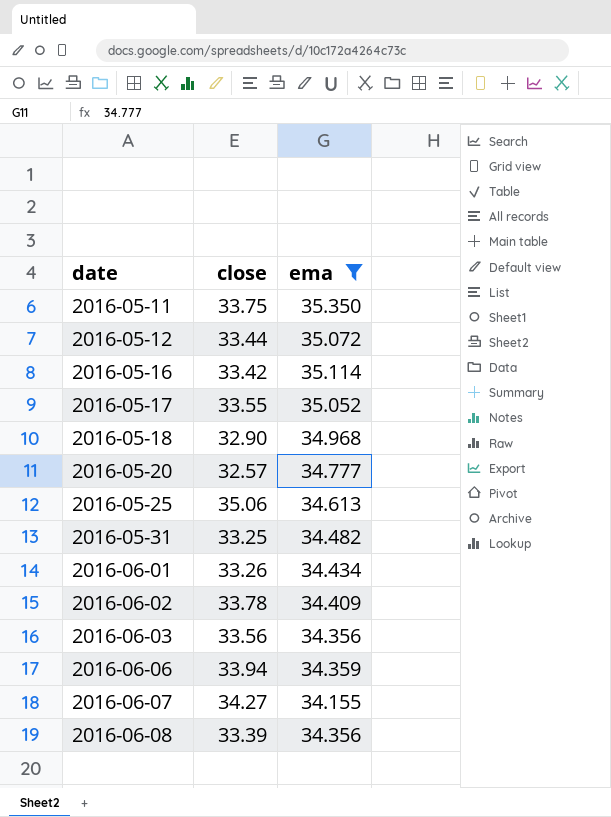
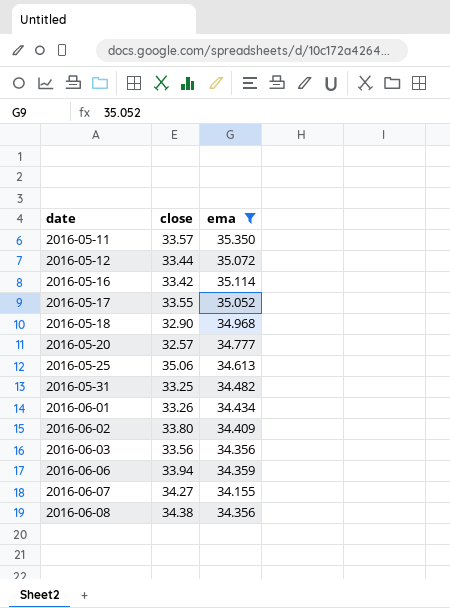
2016-05-11 | close: 33.75 -> 33.57
2016-06-02 | close: 33.78 -> 33.80
2016-06-08 | close: 33.39 -> 34.38

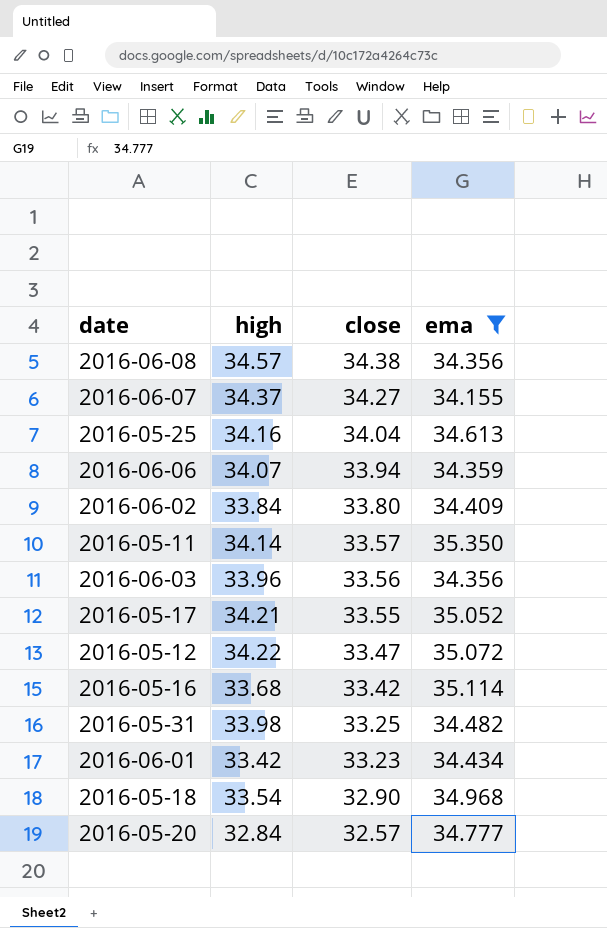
row order: date ascending -> close descending
column high | position: none -> 2
2016-05-25 | close: 35.06 -> 34.04
2016-05-12 | close: 33.44 -> 33.47
2016-06-01 | close: 33.26 -> 33.23

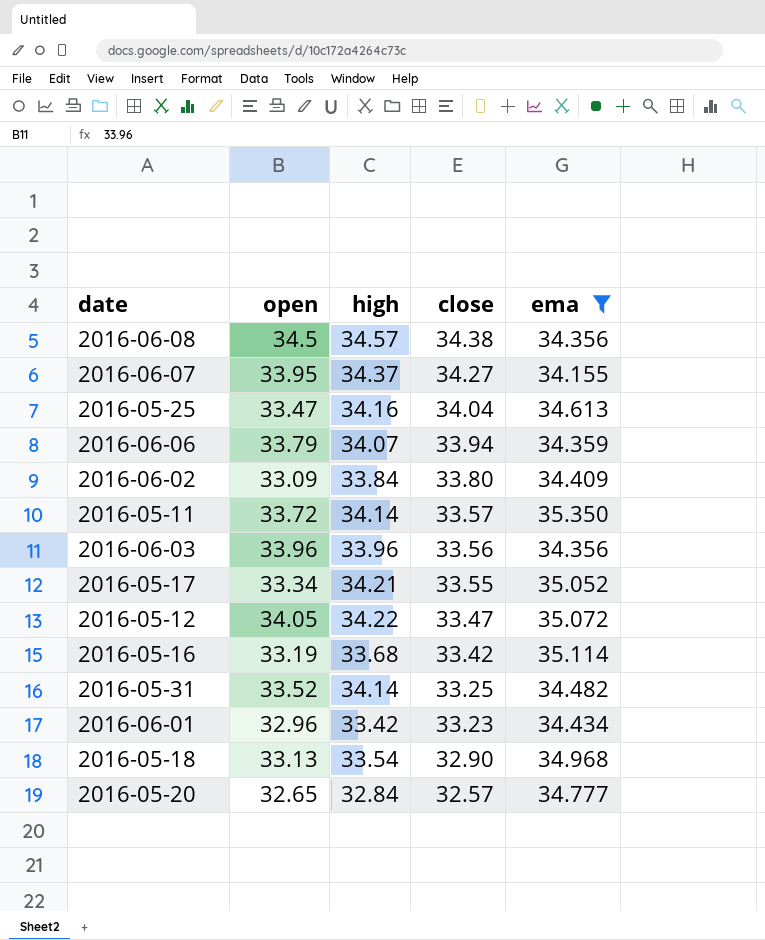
column open | position: none -> 2
2016-05-31 | high: 33.98 -> 34.14

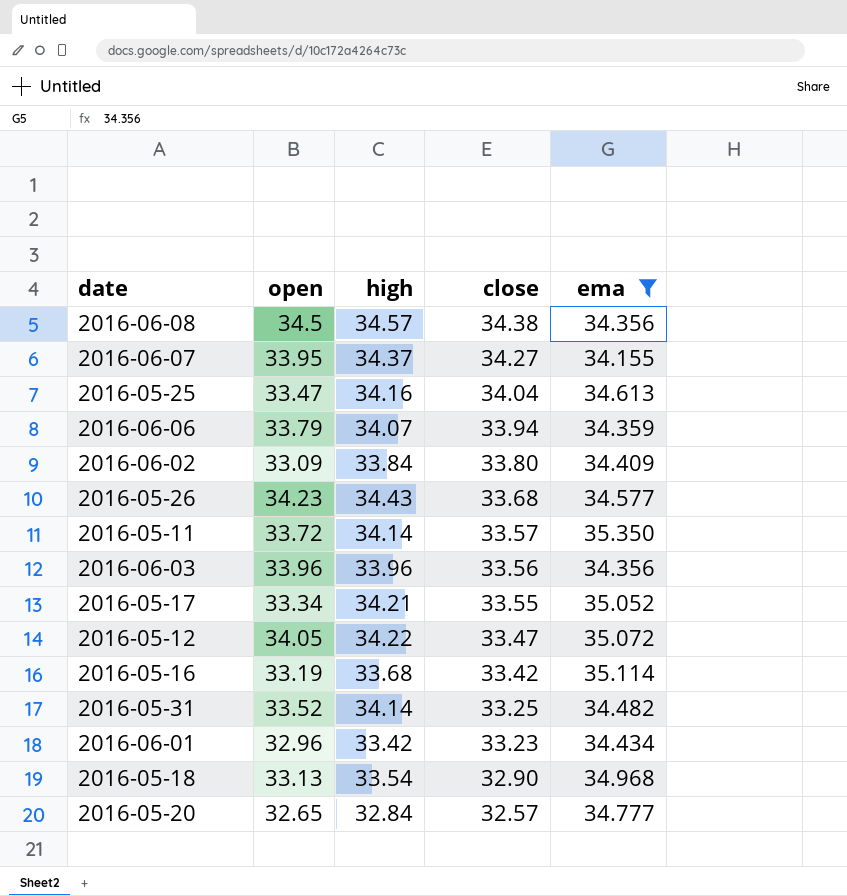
row 2016-05-26: none -> 34.23 | 34.43 | 33.68 | 34.577

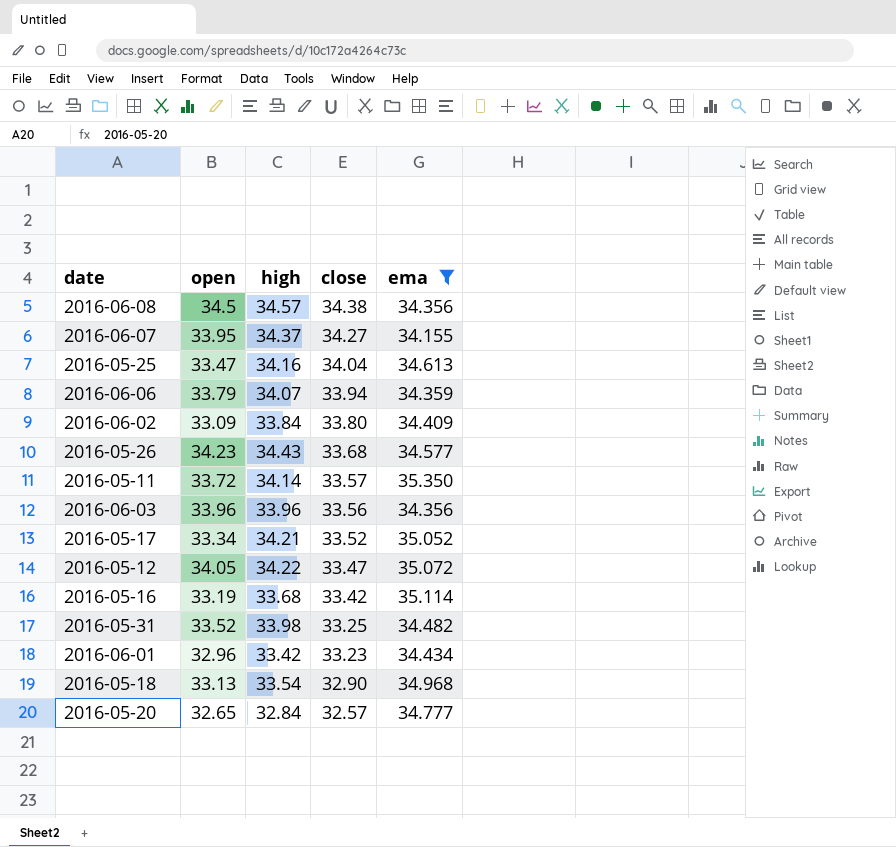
2016-05-17 | close: 33.55 -> 33.52
2016-05-31 | high: 34.14 -> 33.98

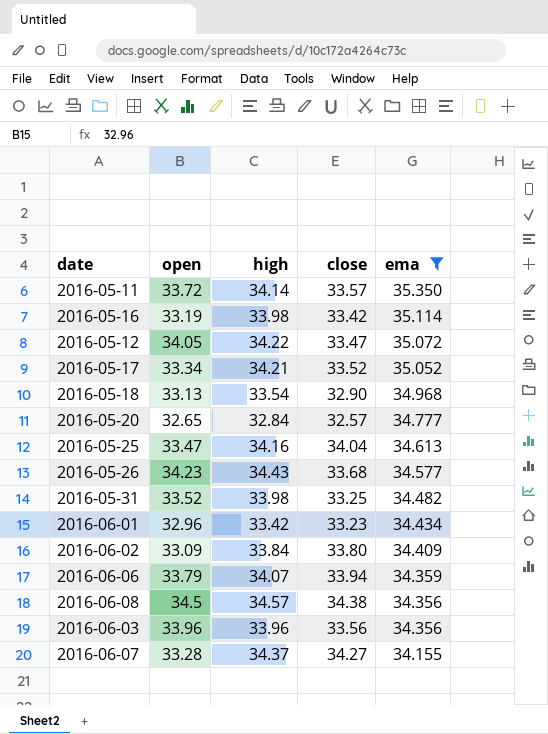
row order: close descending -> ema descending
2016-05-16 | high: 33.68 -> 33.98
2016-06-07 | open: 33.95 -> 33.28

